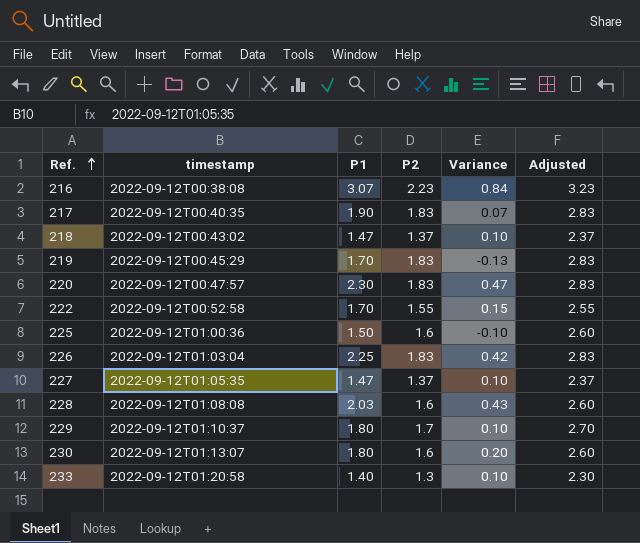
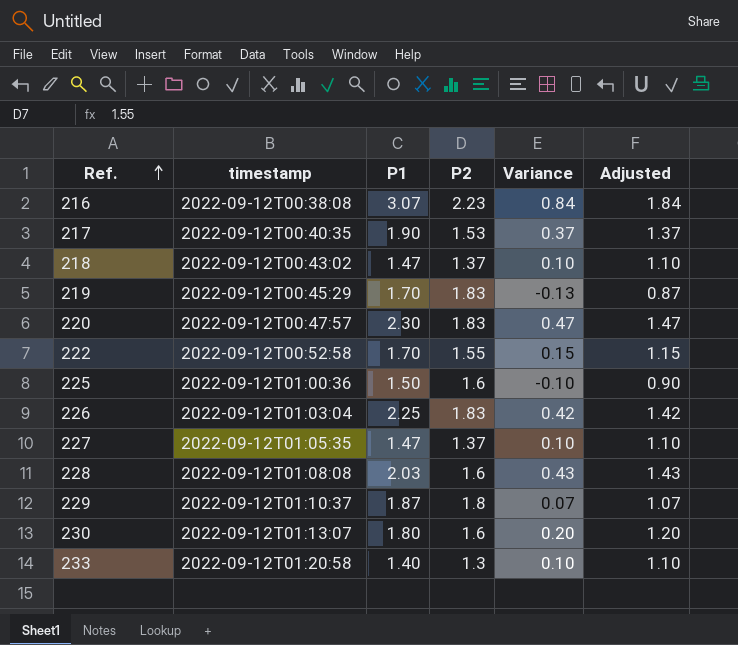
column Adjusted | formula: [P2] + 1 -> [Variance] + 1
217 | P2: 1.83 -> 1.53
217 | Variance: 0.07 -> 0.37
229 | P1: 1.80 -> 1.87
229 | P2: 1.7 -> 1.8
229 | Variance: 0.10 -> 0.07

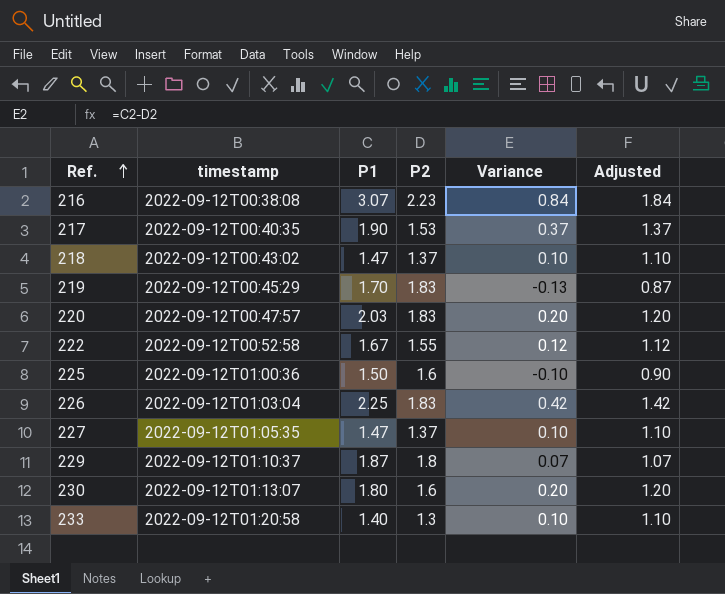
row 228: 2022-09-12T01:08:08 | 2.03 | 1.6 | 0.43 | 1.43 -> none
220 | P1: 2.30 -> 2.03
220 | Variance: 0.47 -> 0.20
220 | Adjusted: 1.47 -> 1.20
222 | P1: 1.70 -> 1.67
222 | Variance: 0.15 -> 0.12
222 | Adjusted: 1.15 -> 1.12

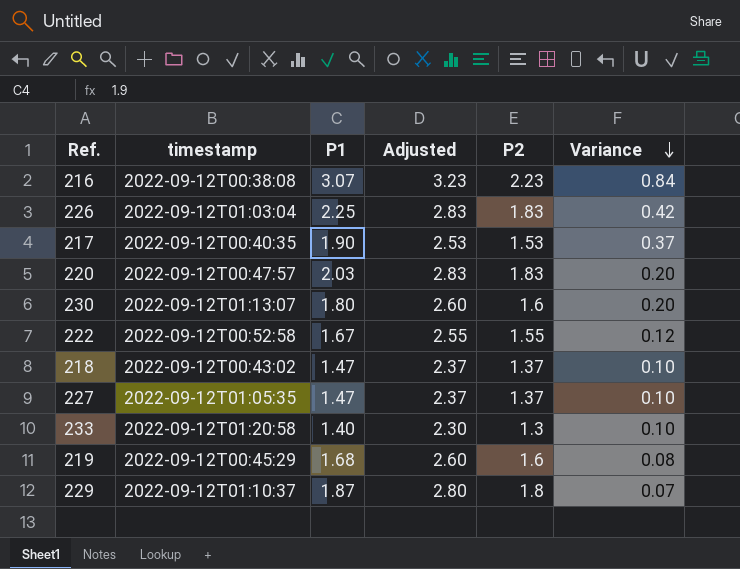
row order: Ref. ascending -> Variance descending
column Adjusted | formula: [Variance] + 1 -> [P2] + 1
column Adjusted | position: 6 -> 4
row 225: 2022-09-12T01:00:36 | 1.50 | 1.6 | -0.10 | 0.90 -> none
219 | P1: 1.70 -> 1.68
219 | P2: 1.83 -> 1.6
219 | Variance: -0.13 -> 0.08

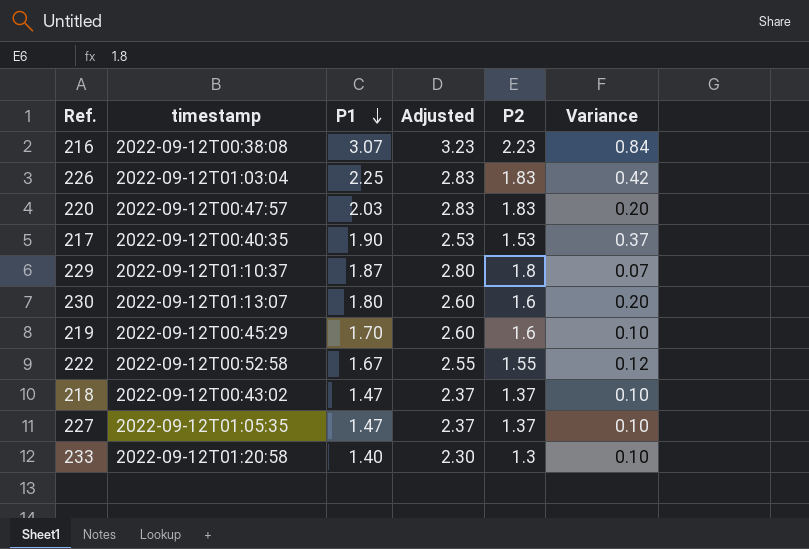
row order: Variance descending -> P1 descending
219 | P1: 1.68 -> 1.70
219 | Variance: 0.08 -> 0.10

